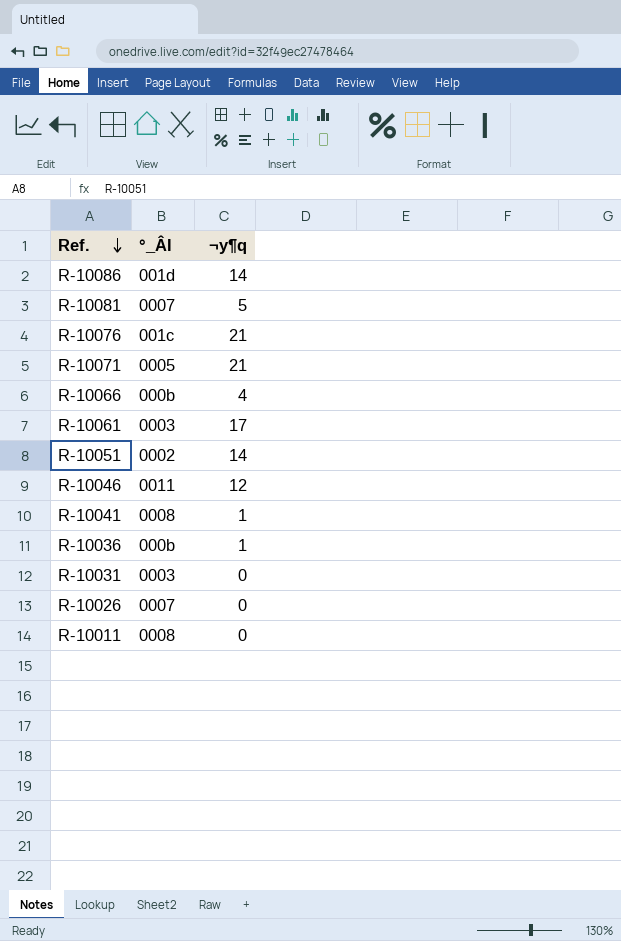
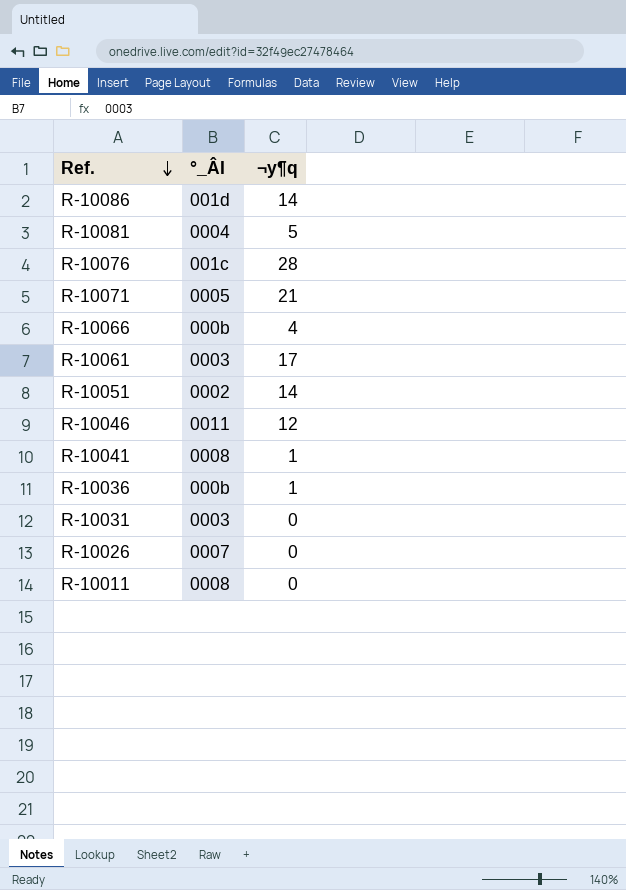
R-10081 | °_ÂI: 0007 -> 0004
R-10076 | ¬y¶q: 21 -> 28

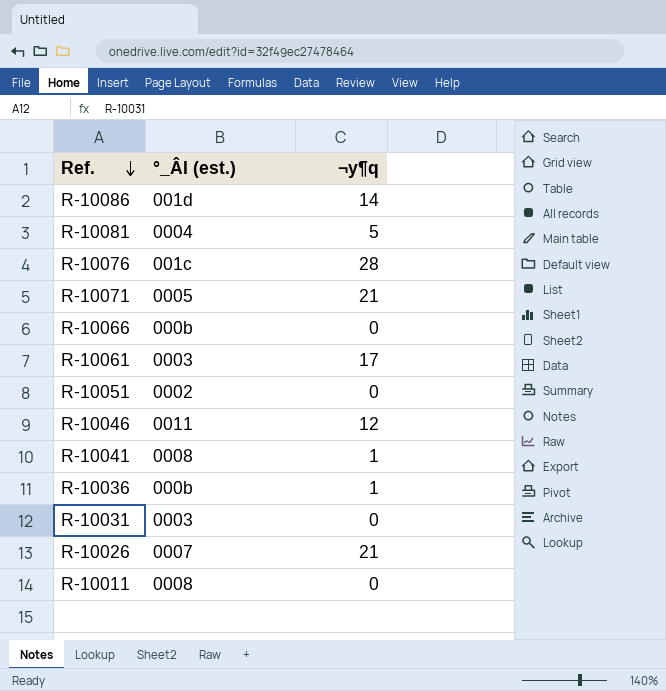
column name: °_ÂI -> °_ÂI (est.)
R-10066 | ¬y¶q: 4 -> 0
R-10051 | ¬y¶q: 14 -> 0
R-10026 | ¬y¶q: 0 -> 21

